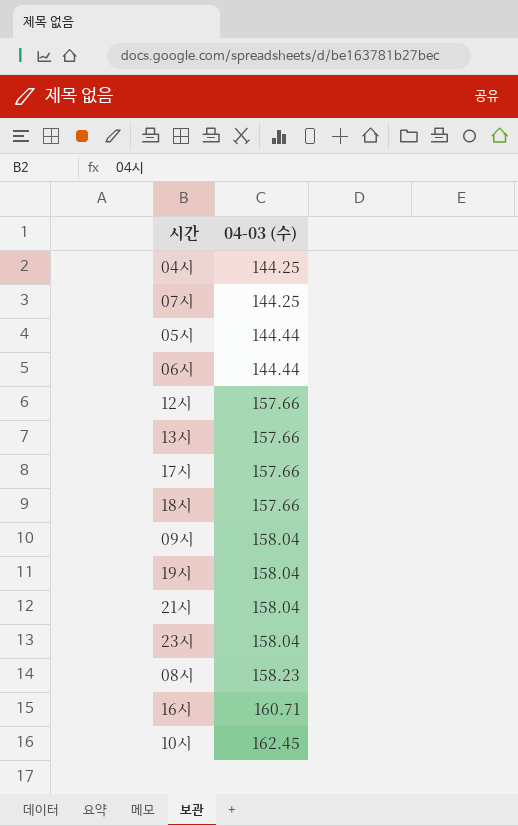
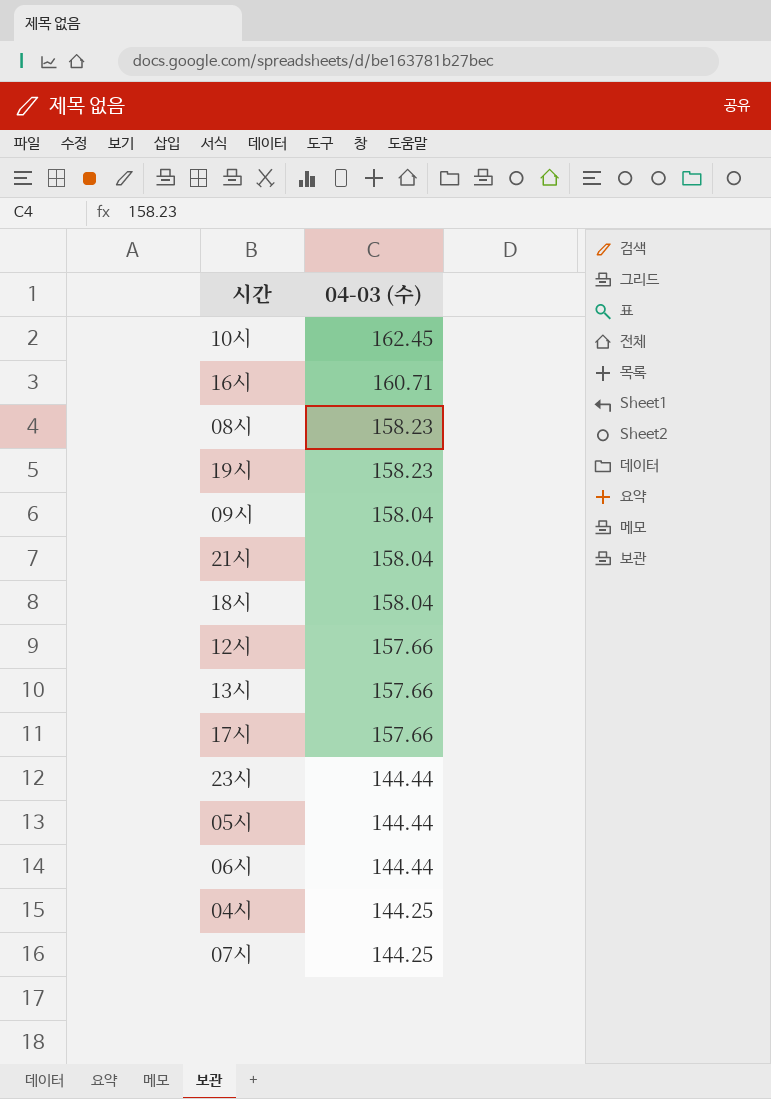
row order: 04-03 (수) ascending -> 04-03 (수) descending
19시 | 04-03 (수): 158.04 -> 158.23
18시 | 04-03 (수): 157.66 -> 158.04
23시 | 04-03 (수): 158.04 -> 144.44

